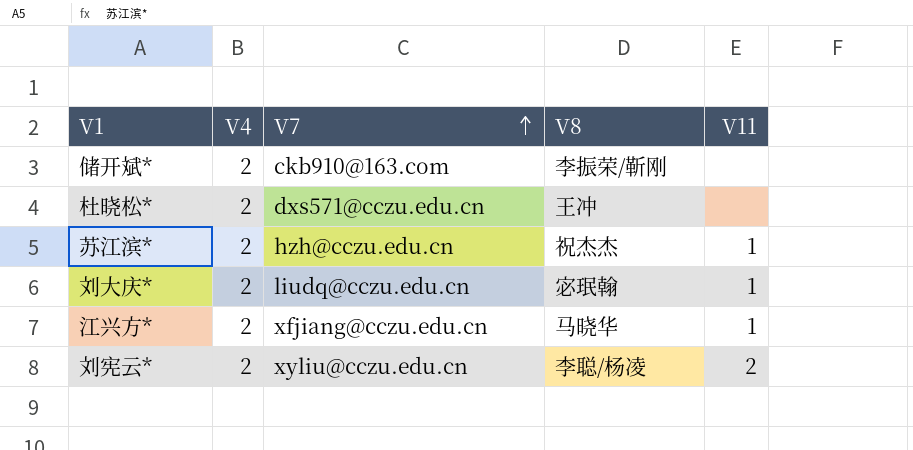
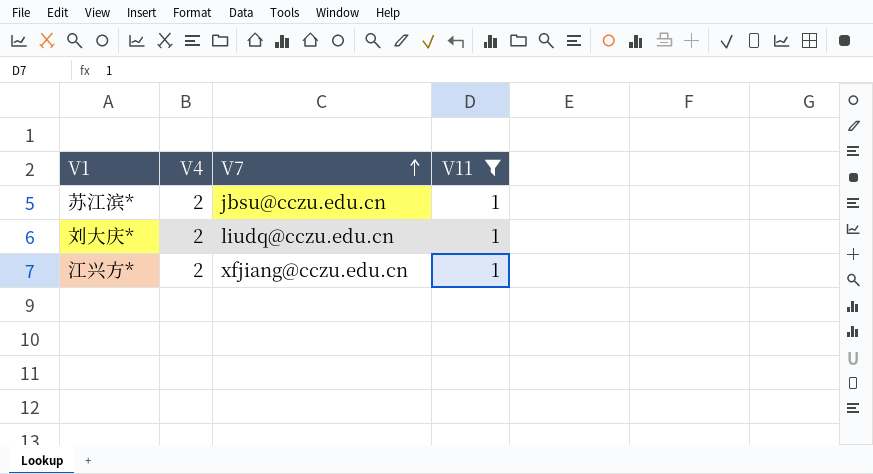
filter: none -> V11 = 1
column V8 | position: 4 -> none
苏江滨* | V7: hzh@cczu.edu.cn -> jbsu@cczu.edu.cn

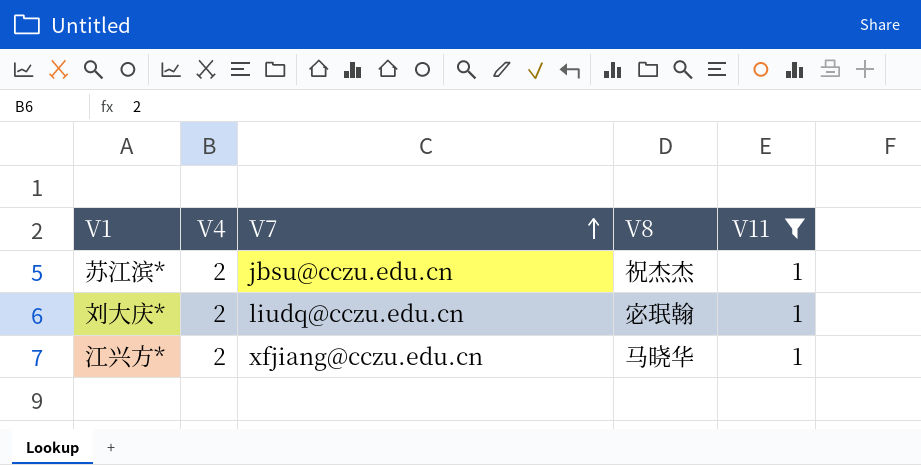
column V8 | position: none -> 4

